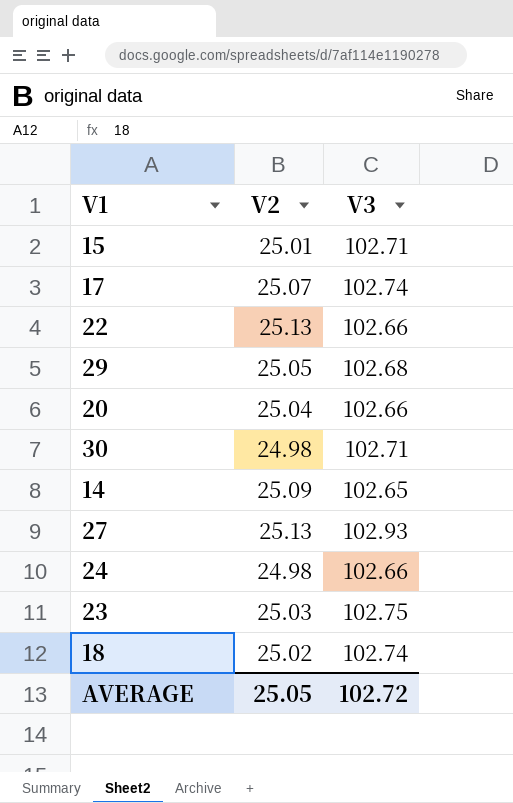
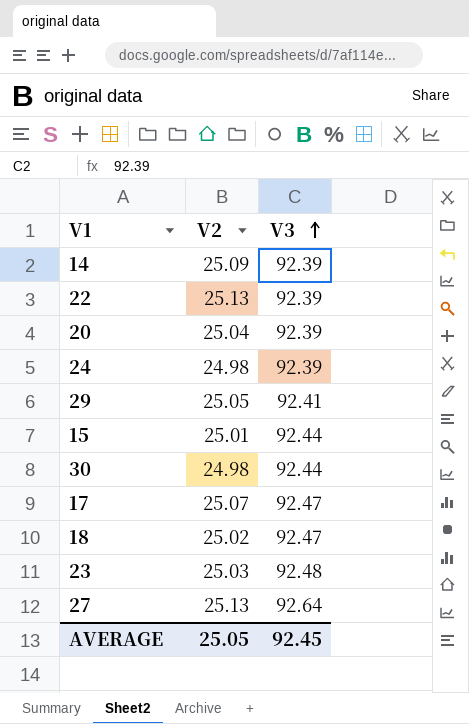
row order: none -> V3 ascending
14 | V3: 102.65 -> 92.39
22 | V3: 102.66 -> 92.39
20 | V3: 102.66 -> 92.39
24 | V3: 102.66 -> 92.39
29 | V3: 102.68 -> 92.41
15 | V3: 102.71 -> 92.44
30 | V3: 102.71 -> 92.44
17 | V3: 102.74 -> 92.47
18 | V3: 102.74 -> 92.47
23 | V3: 102.75 -> 92.48
27 | V3: 102.93 -> 92.64
AVERAGE | V3: 102.72 -> 92.45

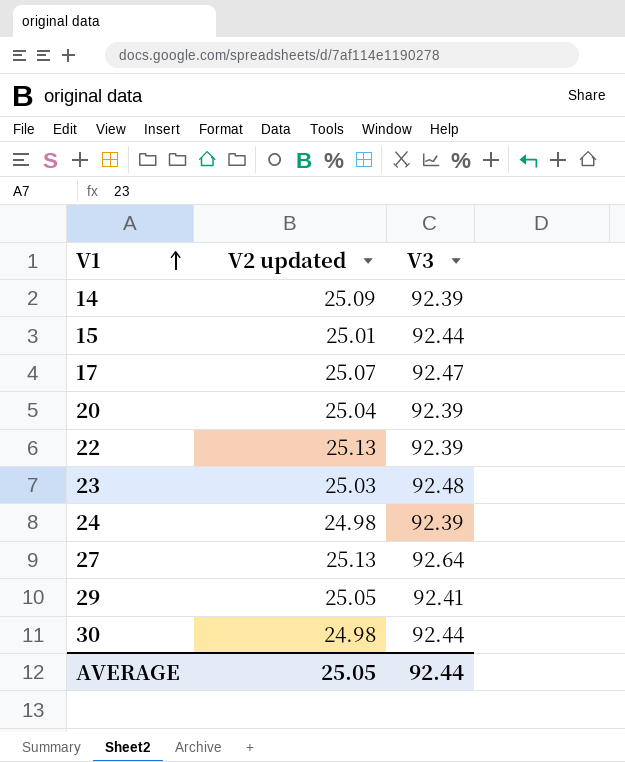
row order: V3 ascending -> V1 ascending
column name: V2 -> V2 updated
row 18: 25.02 | 92.47 -> none
AVERAGE | V3: 92.45 -> 92.44

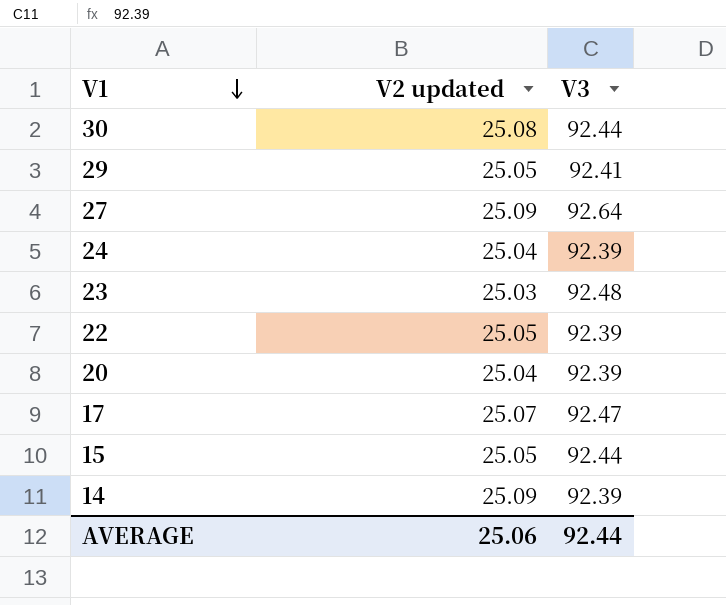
row order: V1 ascending -> V1 descending
30 | V2 updated: 24.98 -> 25.08
27 | V2 updated: 25.13 -> 25.09
24 | V2 updated: 24.98 -> 25.04
22 | V2 updated: 25.13 -> 25.05
15 | V2 updated: 25.01 -> 25.05
AVERAGE | V2 updated: 25.05 -> 25.06

